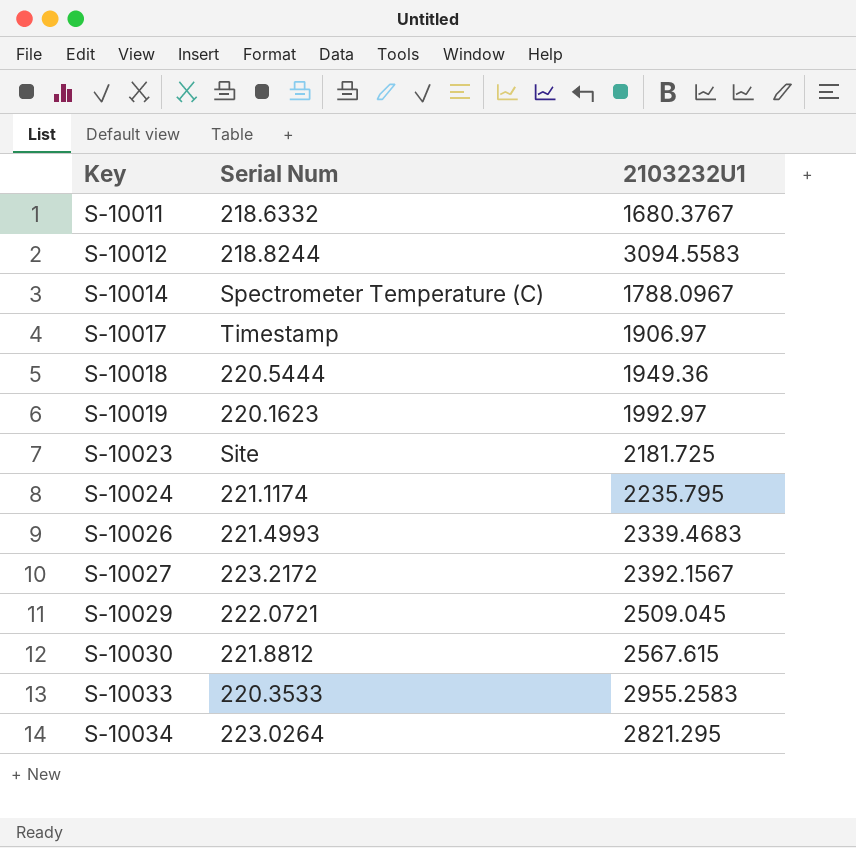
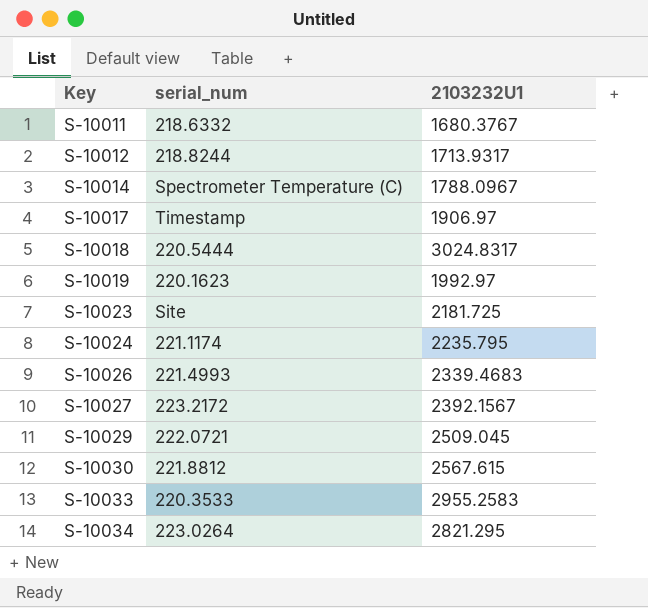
column name: Serial Num -> serial_num
S-10012 | 2103232U1: 3094.5583 -> 1713.9317
S-10018 | 2103232U1: 1949.36 -> 3024.8317

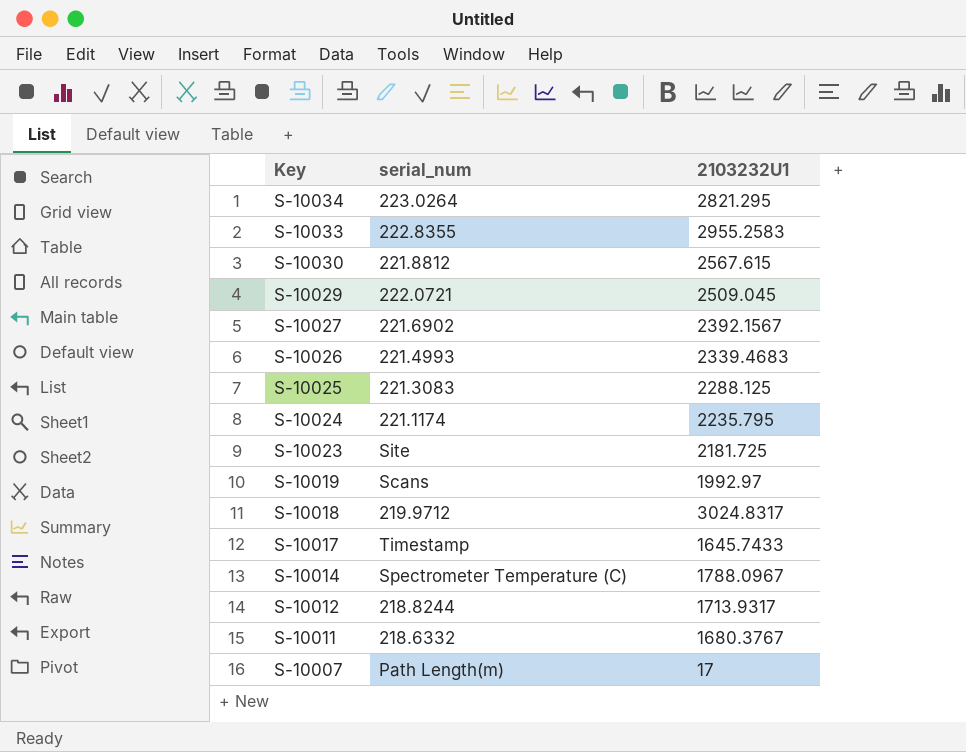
row order: Key ascending -> Key descending
S-10033 | serial_num: 220.3533 -> 222.8355
S-10027 | serial_num: 223.2172 -> 221.6902
row S-10025: none -> 221.3083 | 2288.125
S-10019 | serial_num: 220.1623 -> Scans
S-10018 | serial_num: 220.5444 -> 219.9712
S-10017 | 2103232U1: 1906.97 -> 1645.7433
row S-10007: none -> Path Length(m) | 17

